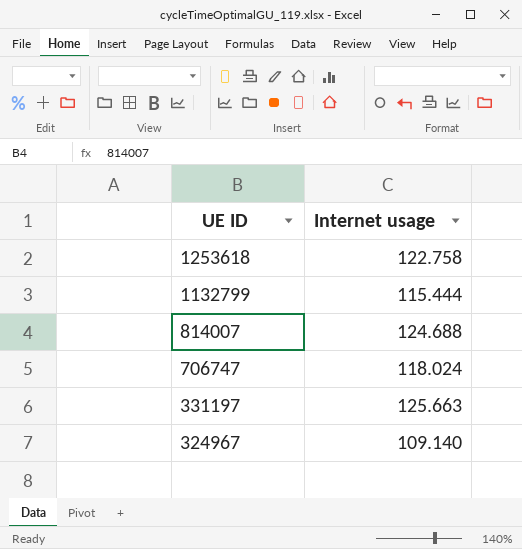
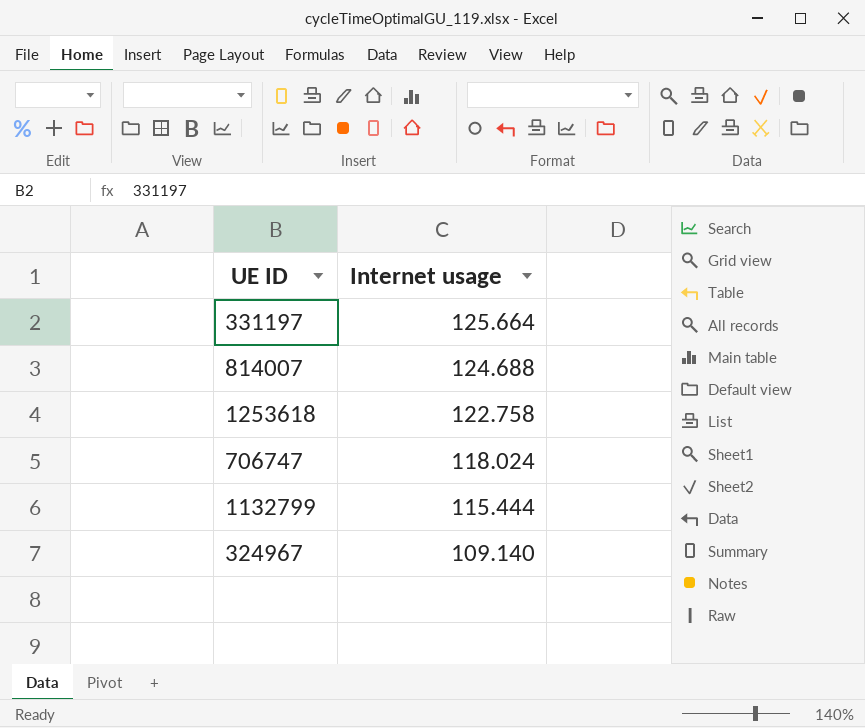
row order: UE ID descending -> Internet usage descending
331197 | Internet usage: 125.663 -> 125.664

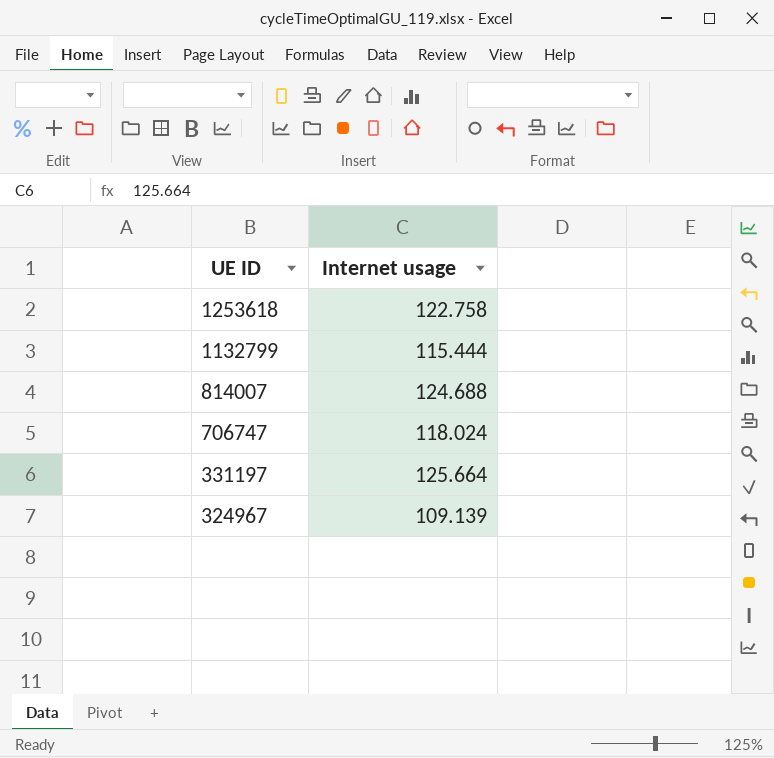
row order: Internet usage descending -> UE ID descending
324967 | Internet usage: 109.140 -> 109.139

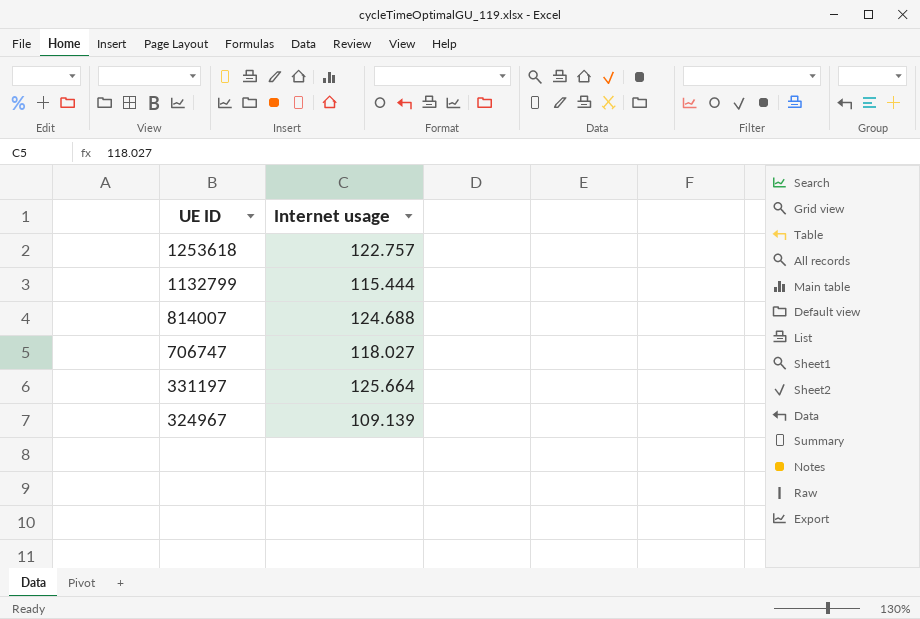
1253618 | Internet usage: 122.758 -> 122.757
706747 | Internet usage: 118.024 -> 118.027

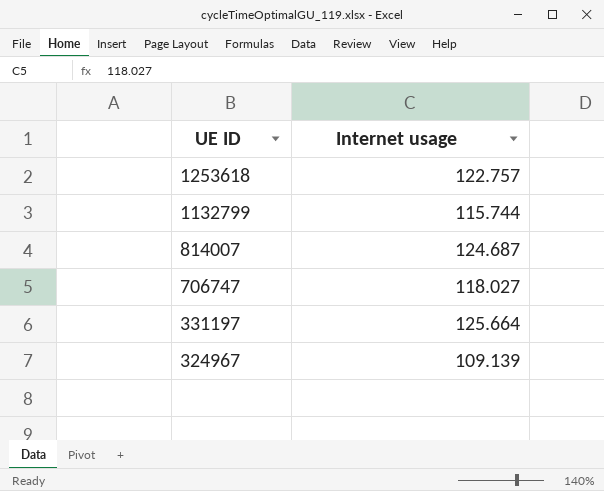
1132799 | Internet usage: 115.444 -> 115.744
814007 | Internet usage: 124.688 -> 124.687

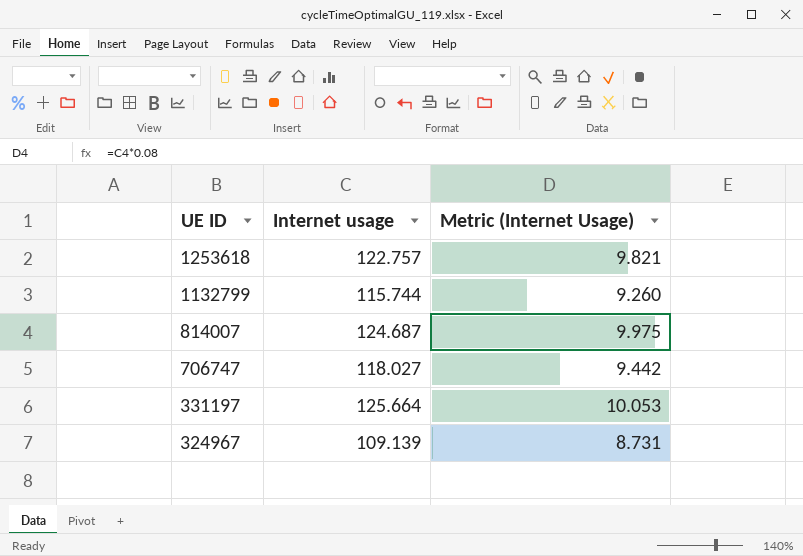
column Metric (Internet Usage) | formula: none -> [Internet usage] * 0.08

